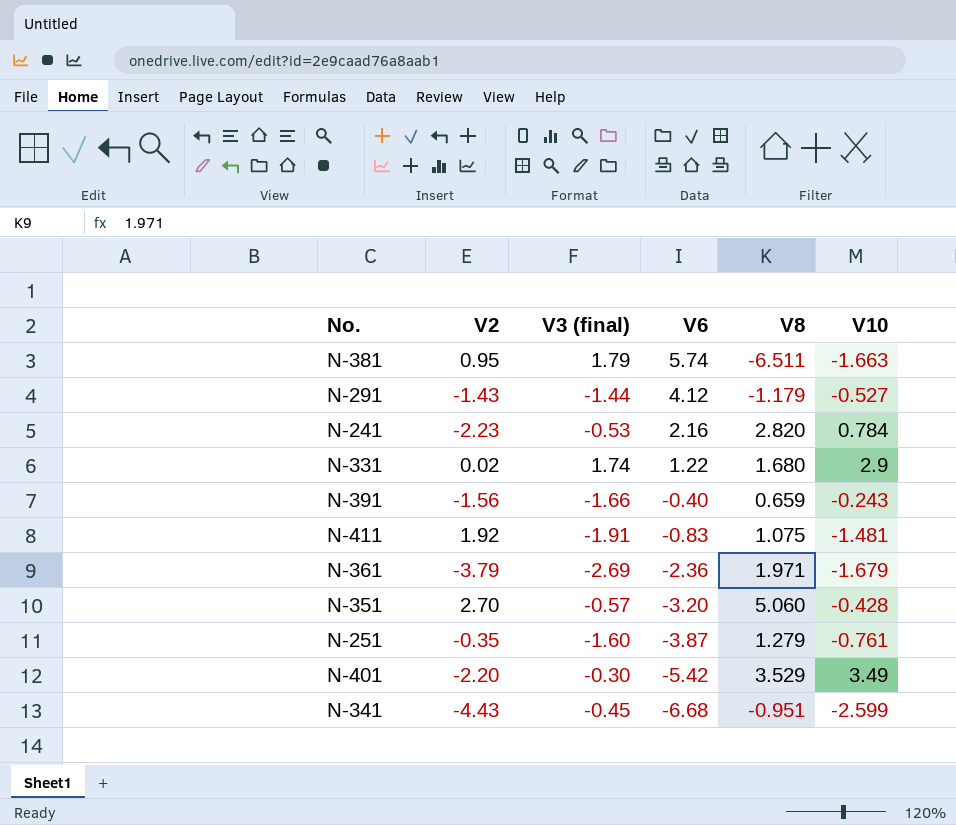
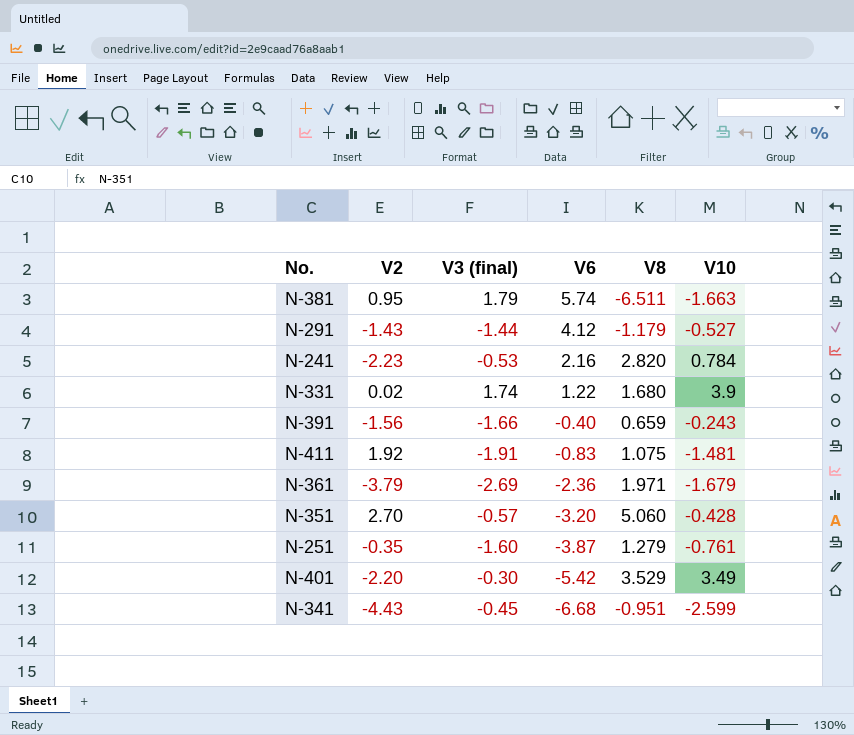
N-331 | V10: 2.9 -> 3.9

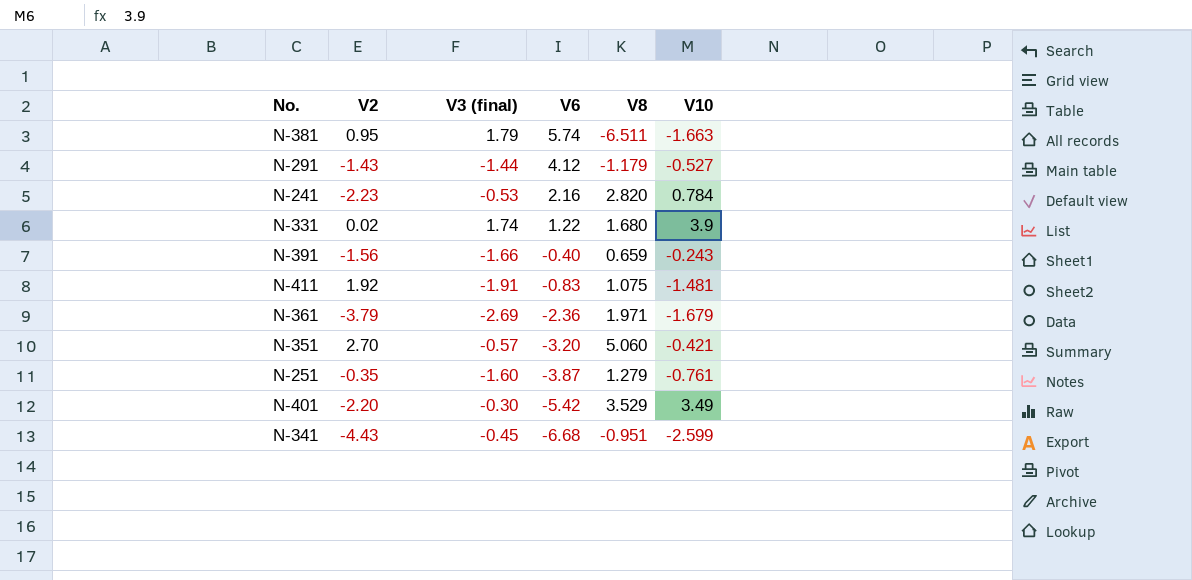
N-351 | V10: -0.428 -> -0.421

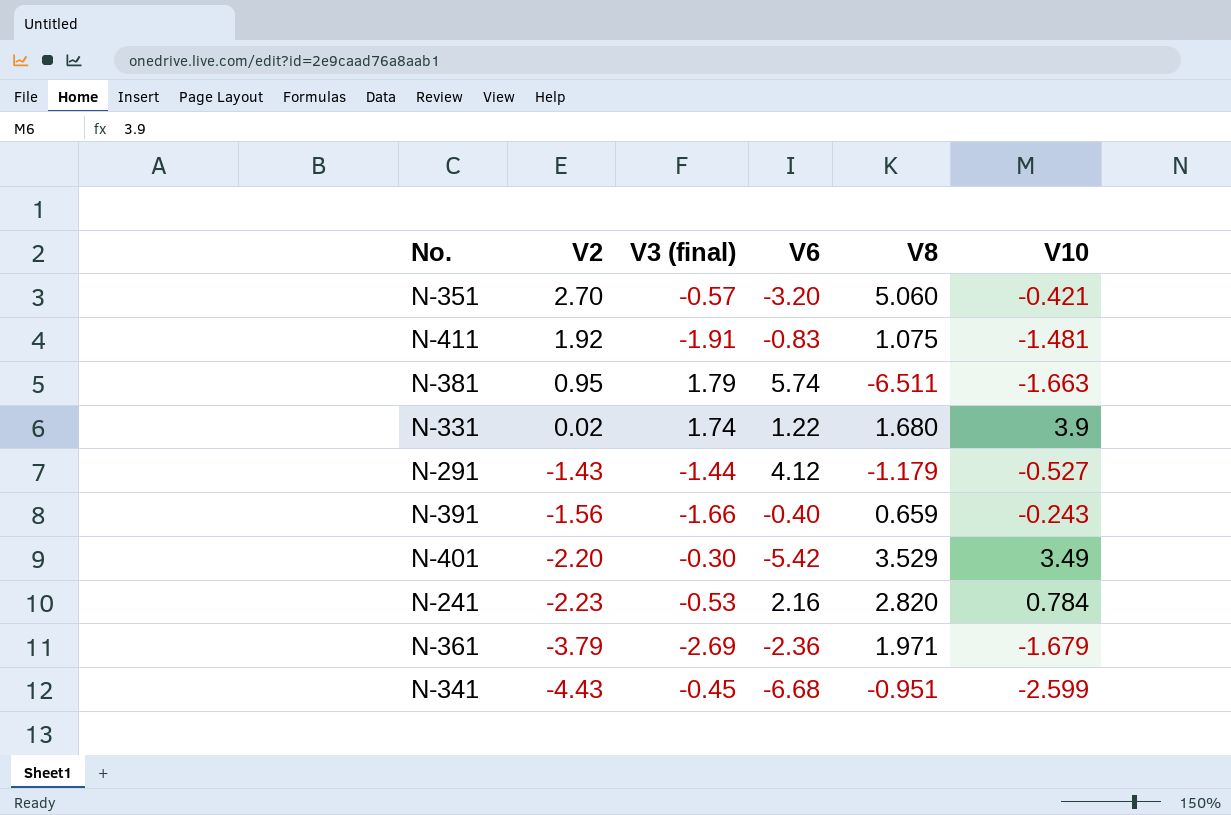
row order: V6 descending -> V2 descending
row N-251: -0.35 | -1.60 | -3.87 | 1.279 | -0.761 -> none

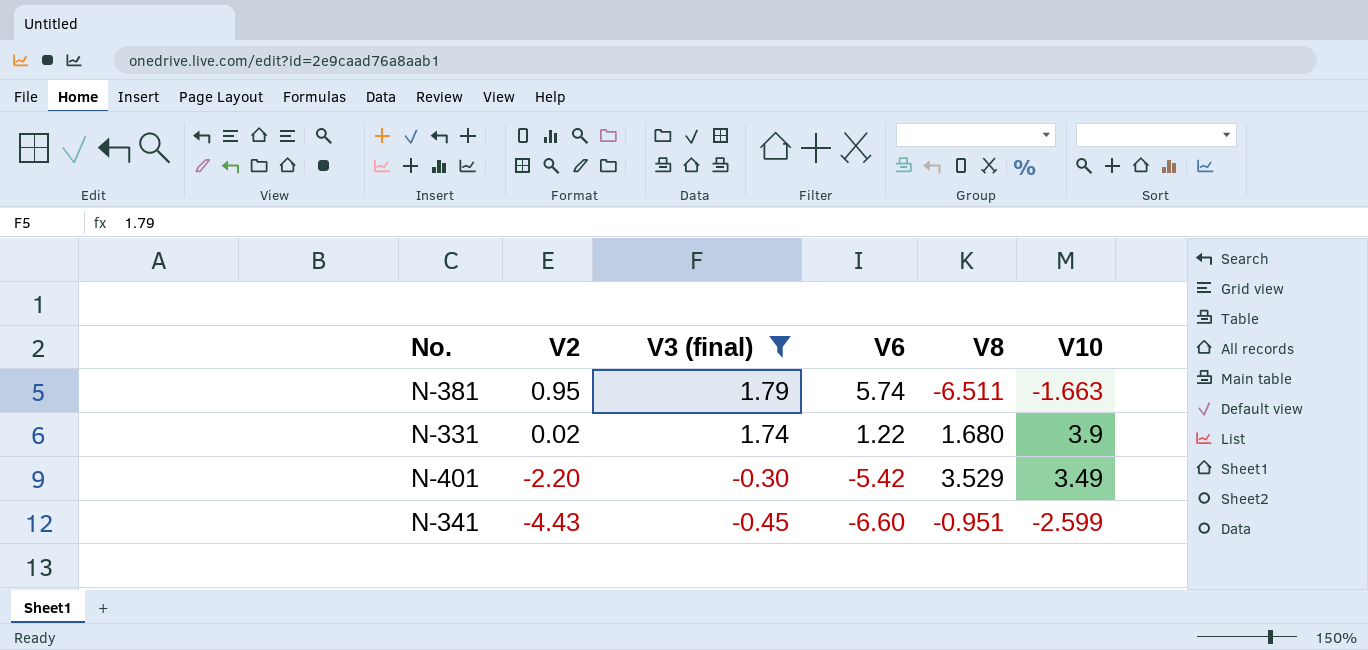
filter: none -> V3 (final) >= -0.45
N-341 | V6: -6.68 -> -6.60

